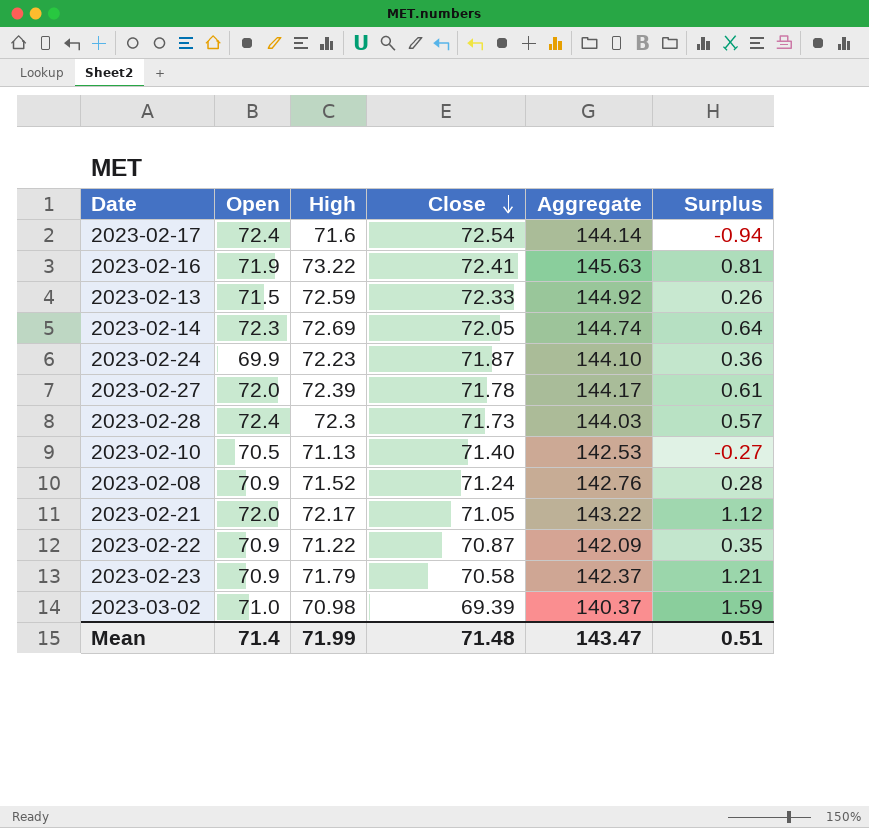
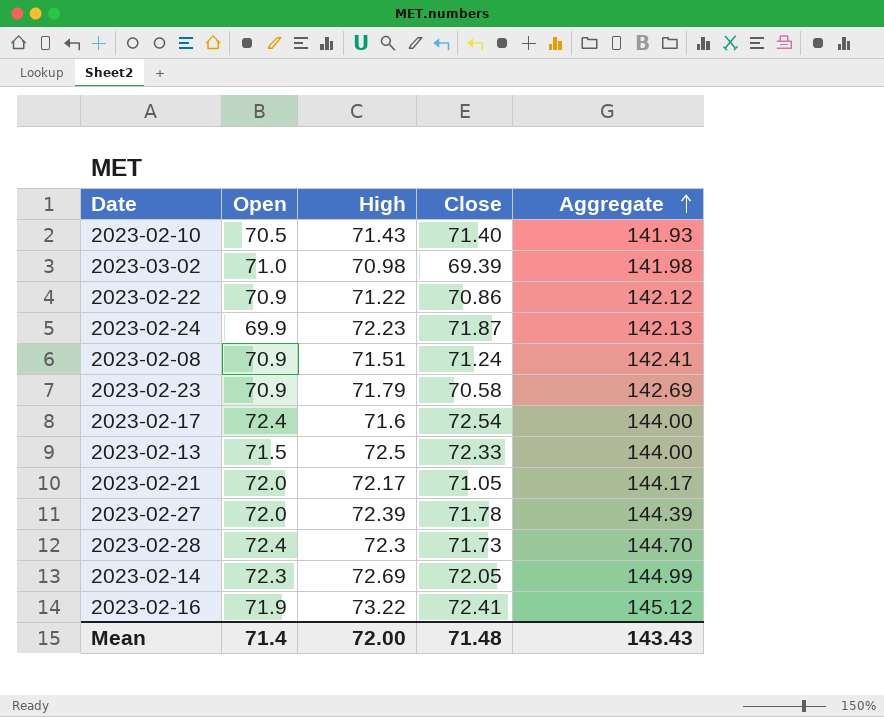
row order: Close descending -> Aggregate ascending
column Surplus | formula: [High] - [Close] -> none
column Aggregate | formula: [High] + [Close] -> [Open] + [High]
2023-02-10 | High: 71.13 -> 71.43
2023-02-22 | Close: 70.87 -> 70.86
2023-02-08 | High: 71.52 -> 71.51
2023-02-13 | High: 72.59 -> 72.5
Mean | High: 71.99 -> 72.00
Mean | Aggregate: 143.47 -> 143.43

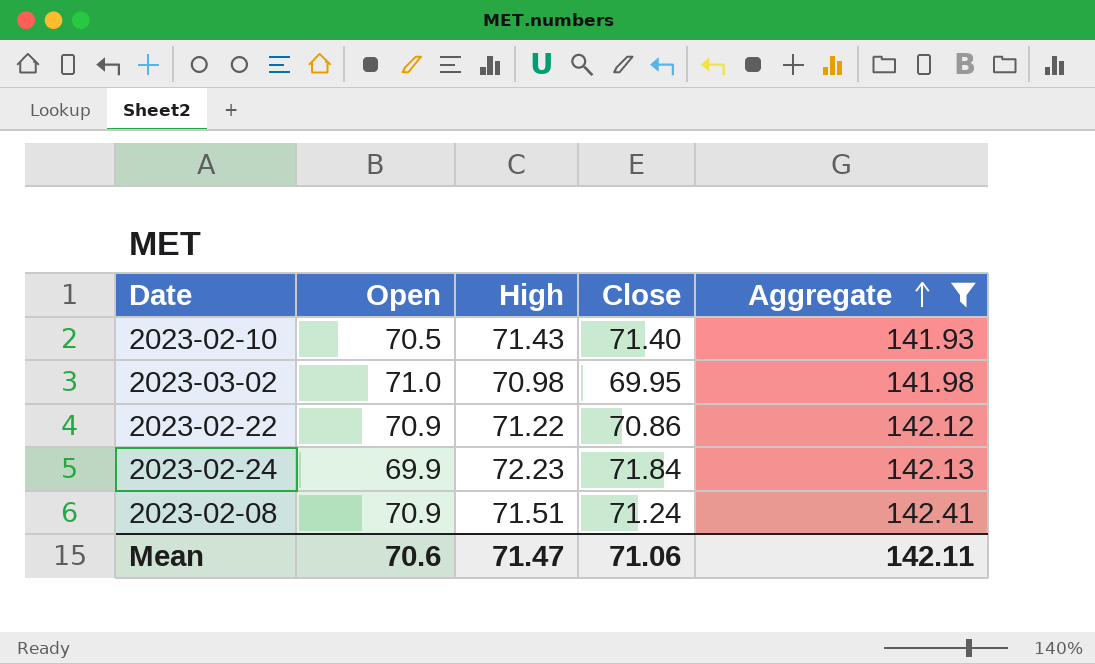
filter: none -> Aggregate <= 142.41
2023-03-02 | Close: 69.39 -> 69.95
2023-02-24 | Close: 71.87 -> 71.84
Mean | Open: 71.4 -> 70.6
Mean | High: 72.00 -> 71.47
Mean | Close: 71.48 -> 71.06
Mean | Aggregate: 143.43 -> 142.11

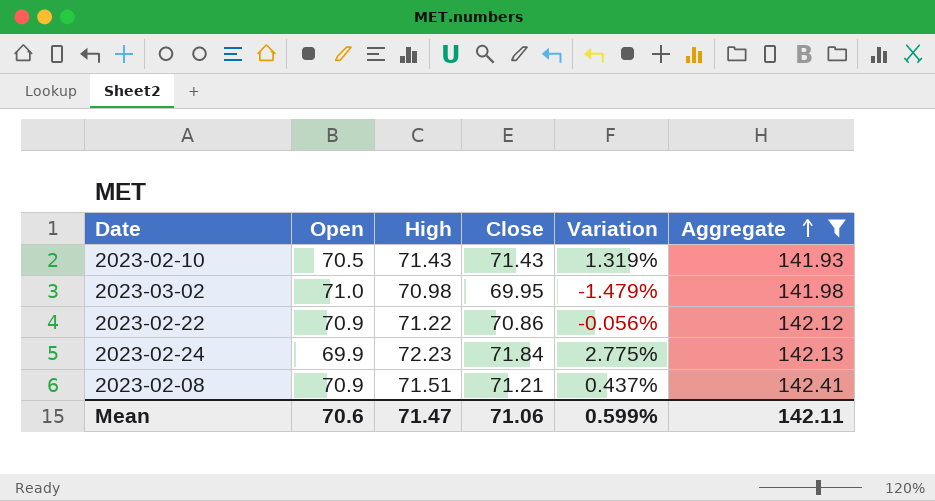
column Variation | formula: none -> ([Close] - [Open]) / [Open]
2023-02-10 | Close: 71.40 -> 71.43
2023-02-08 | Close: 71.24 -> 71.21

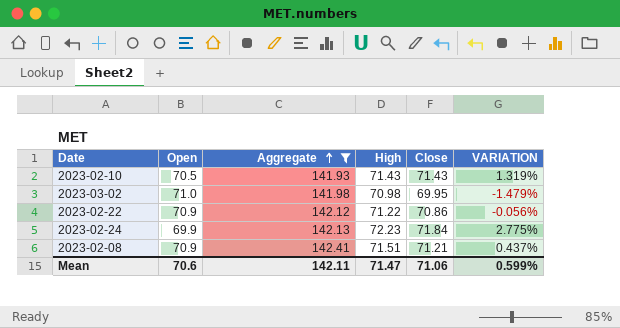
column Aggregate | position: 6 -> 3
column name: Variation -> VARIATION

